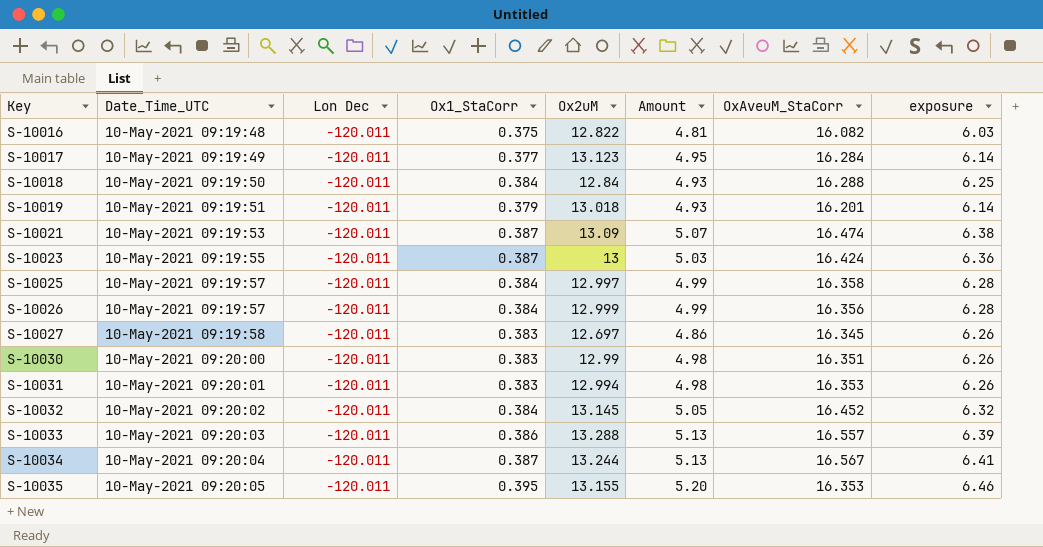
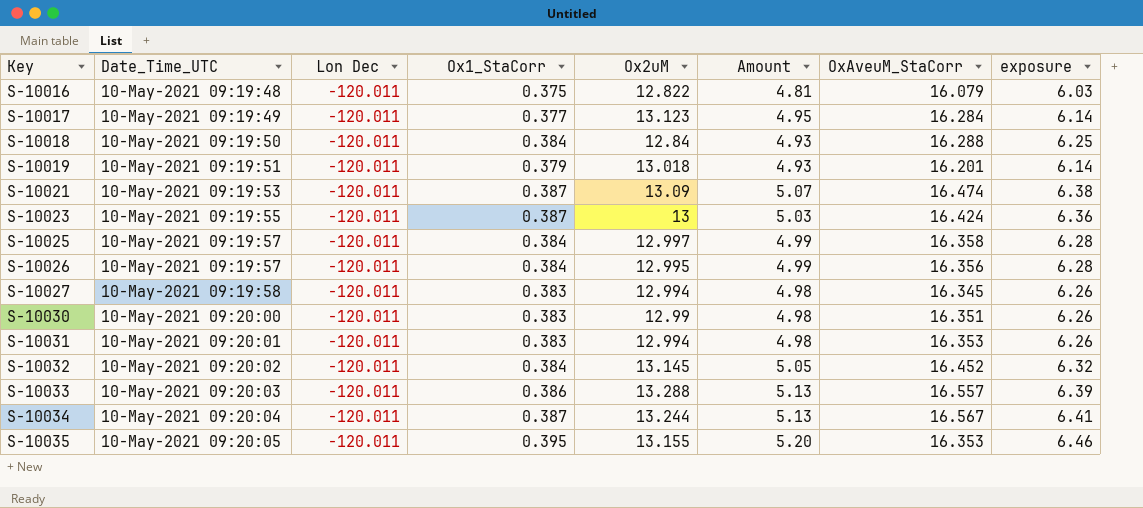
S-10016 | OxAveuM_StaCorr: 16.082 -> 16.079
S-10026 | Ox2uM: 12.999 -> 12.995
S-10027 | Ox2uM: 12.697 -> 12.994
S-10027 | Amount: 4.86 -> 4.98

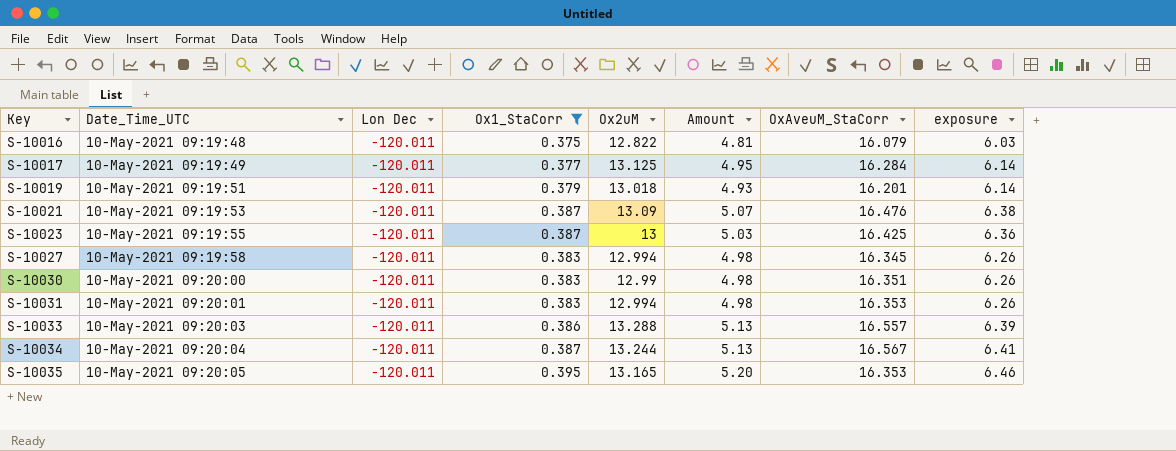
filter: none -> Ox1_StaCorr != 0.384
S-10017 | Ox2uM: 13.123 -> 13.125
S-10021 | OxAveuM_StaCorr: 16.474 -> 16.476
S-10023 | OxAveuM_StaCorr: 16.424 -> 16.425
S-10035 | Ox2uM: 13.155 -> 13.165

